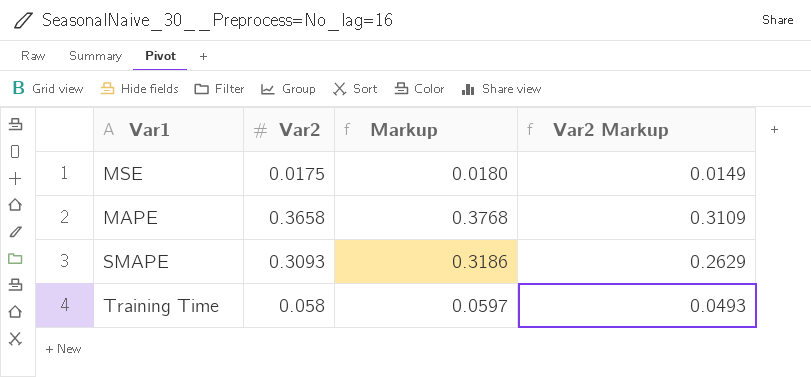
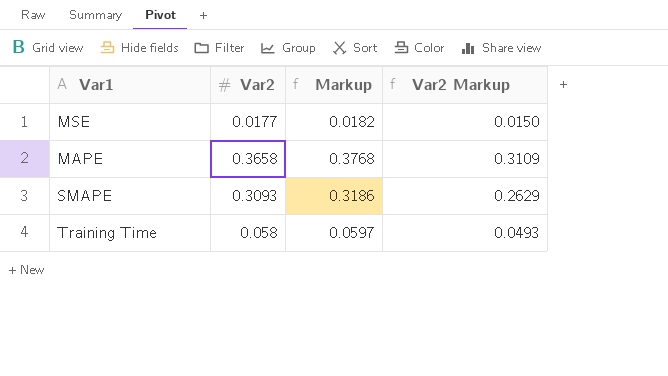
MSE | Var2: 0.0175 -> 0.0177
MSE | Markup: 0.0180 -> 0.0182
MSE | Var2 Markup: 0.0149 -> 0.0150

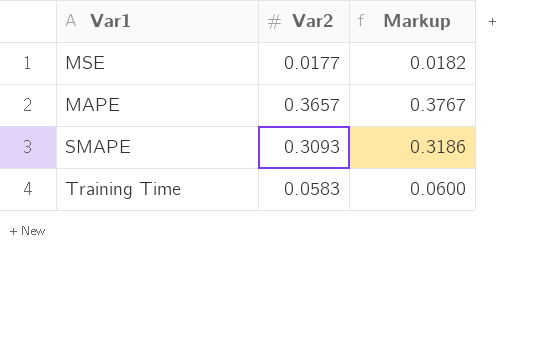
column Var2 Markup | formula: [Var2] * 0.85 -> none
MAPE | Var2: 0.3658 -> 0.3657
MAPE | Markup: 0.3768 -> 0.3767
Training Time | Var2: 0.058 -> 0.0583
Training Time | Markup: 0.0597 -> 0.0600

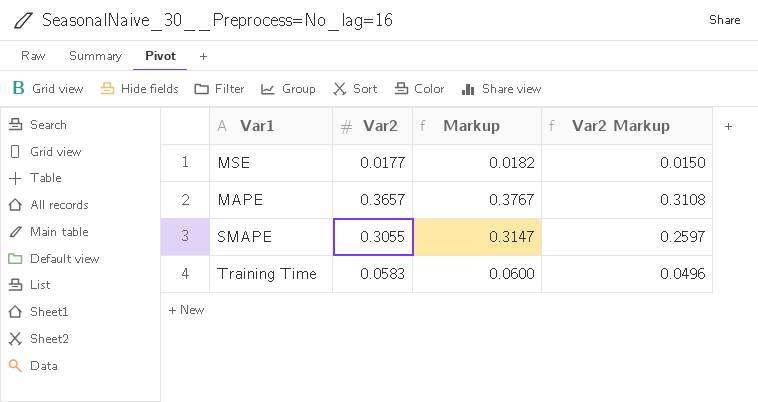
column Var2 Markup | formula: none -> [Var2] * 0.85
SMAPE | Var2: 0.3093 -> 0.3055
SMAPE | Markup: 0.3186 -> 0.3147

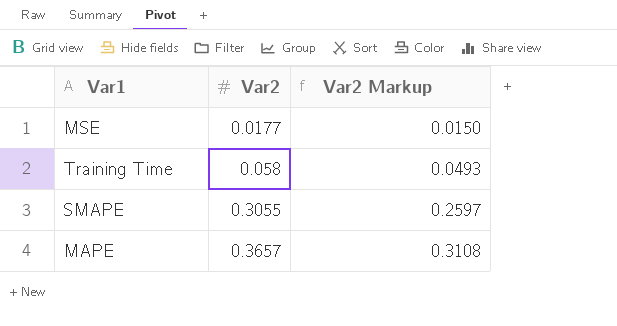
row order: none -> Var2 ascending
column Markup | formula: [Var2] * 1.03 -> none
Training Time | Var2: 0.0583 -> 0.058
Training Time | Var2 Markup: 0.0496 -> 0.0493

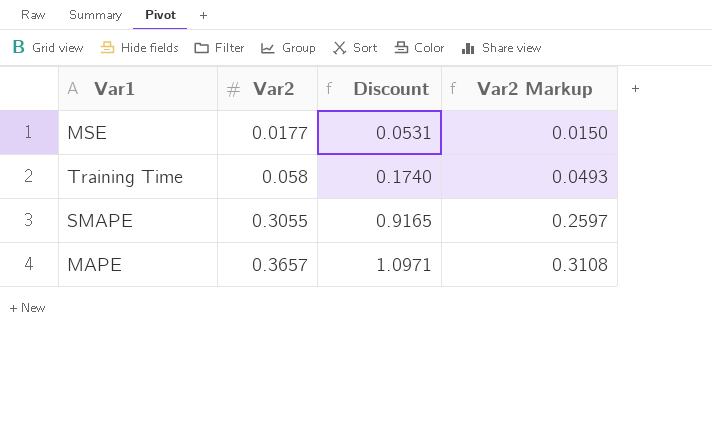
column Discount | formula: none -> [Var2] * 3

